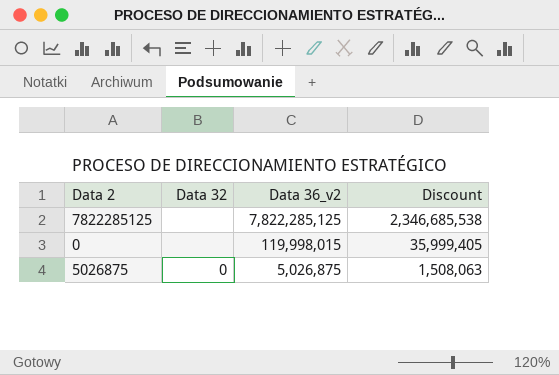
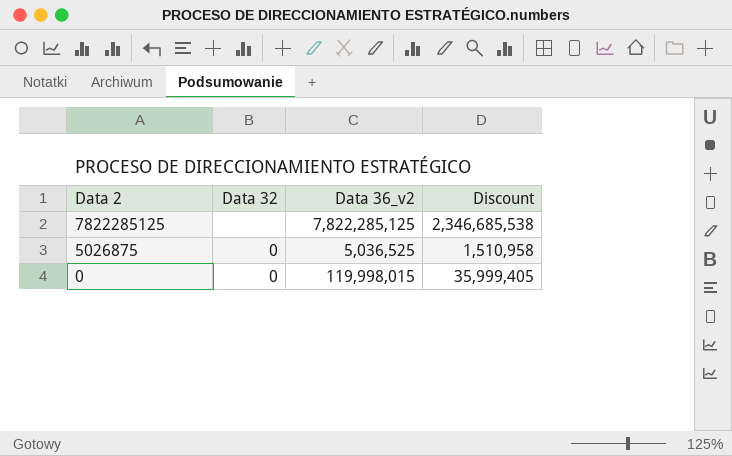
row order: Data 36_v2 descending -> Data 2 descending
5026875 | Data 36_v2: 5,026,875 -> 5,036,525
5026875 | Discount: 1,508,063 -> 1,510,958
0 | Data 32: none -> 0

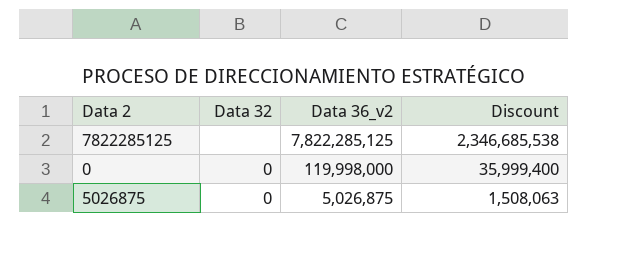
row order: Data 2 descending -> Data 36_v2 descending
0 | Data 36_v2: 119,998,015 -> 119,998,000
0 | Discount: 35,999,405 -> 35,999,400
5026875 | Data 36_v2: 5,036,525 -> 5,026,875
5026875 | Discount: 1,510,958 -> 1,508,063

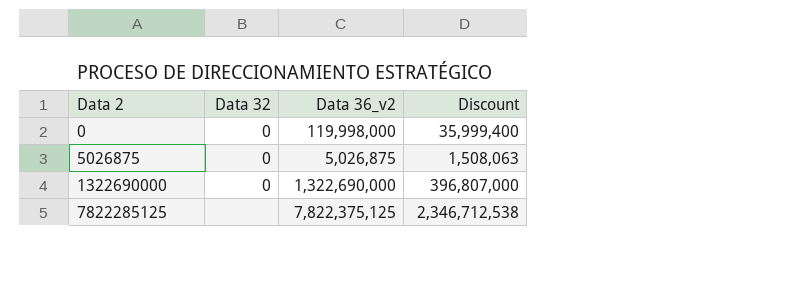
row order: Data 36_v2 descending -> Data 2 ascending
row 1322690000: none -> 0 | 1,322,690,000 | 396,807,000
7822285125 | Data 36_v2: 7,822,285,125 -> 7,822,375,125
7822285125 | Discount: 2,346,685,538 -> 2,346,712,538

